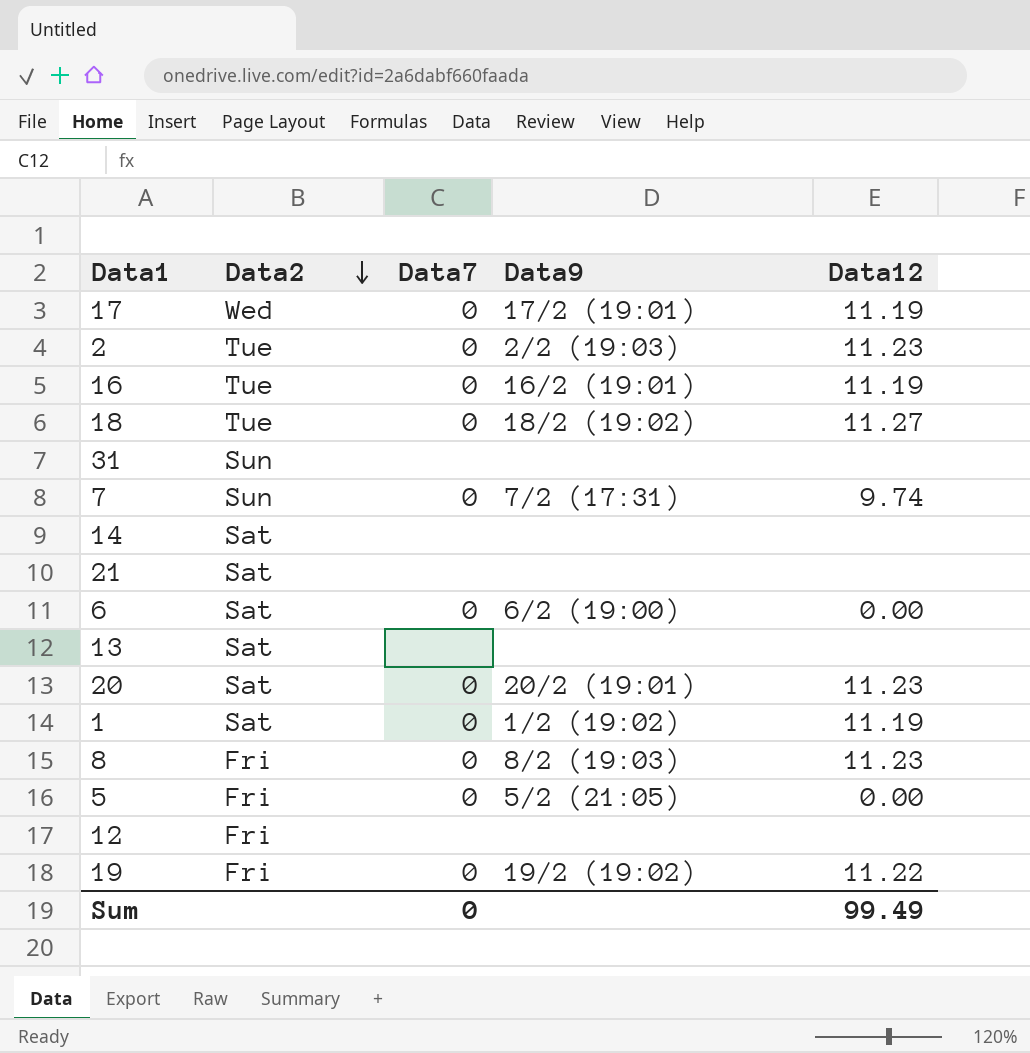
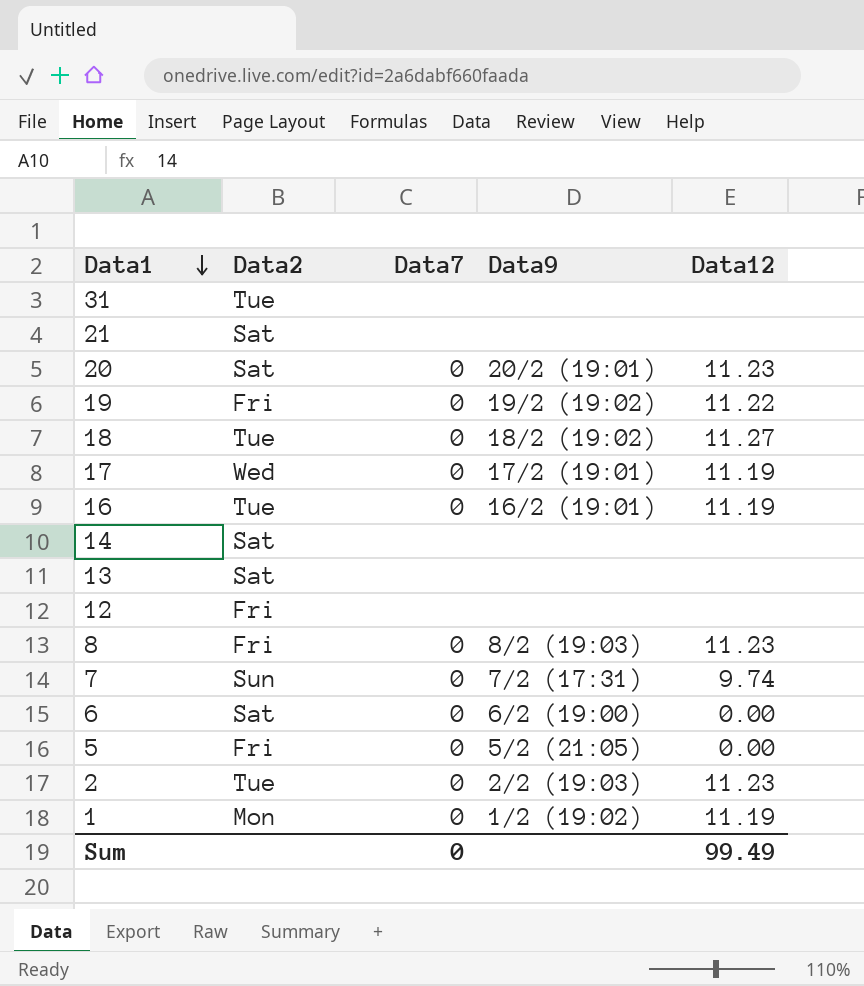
row order: Data2 descending -> Data1 descending
31 | Data2: Sun -> Tue
1 | Data2: Sat -> Mon

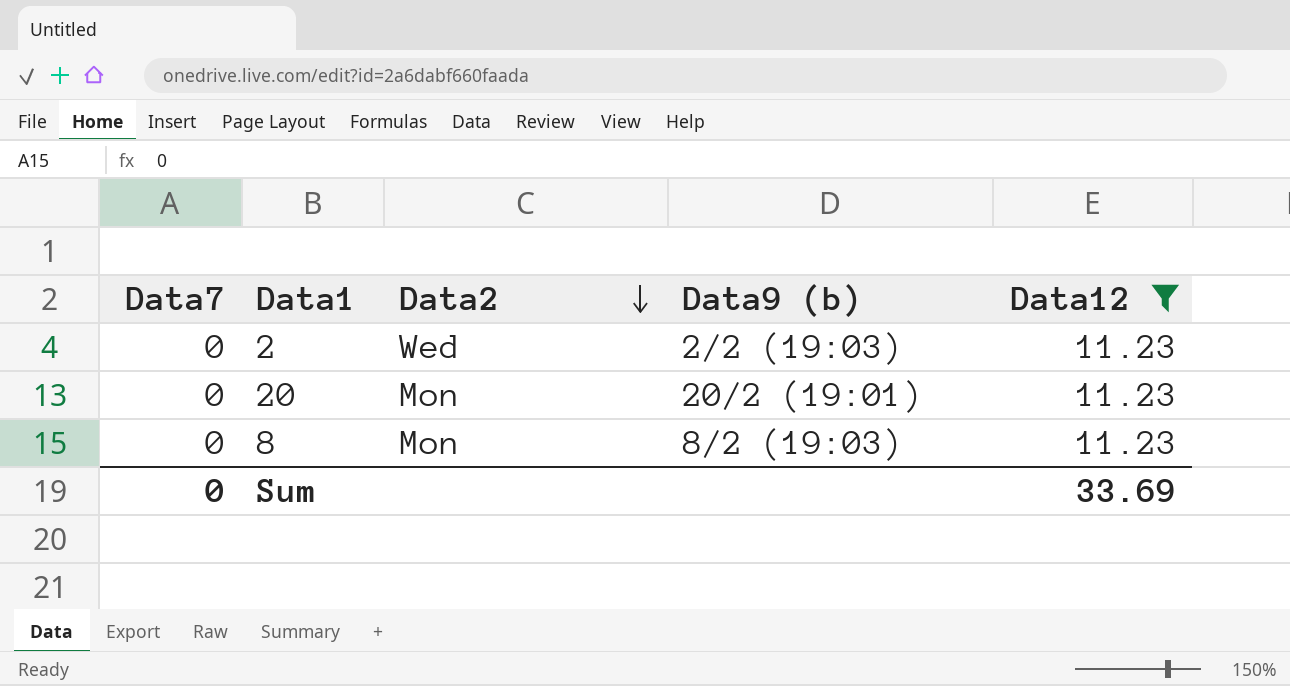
filter: none -> Data12 = 11.23
row order: Data1 descending -> Data2 descending
column Data7 | position: 3 -> 1
column name: Data9 -> Data9 (b)
2 | Data2: Tue -> Wed
20 | Data2: Sat -> Mon
8 | Data2: Fri -> Mon
Sum | Data12: 99.49 -> 33.69

